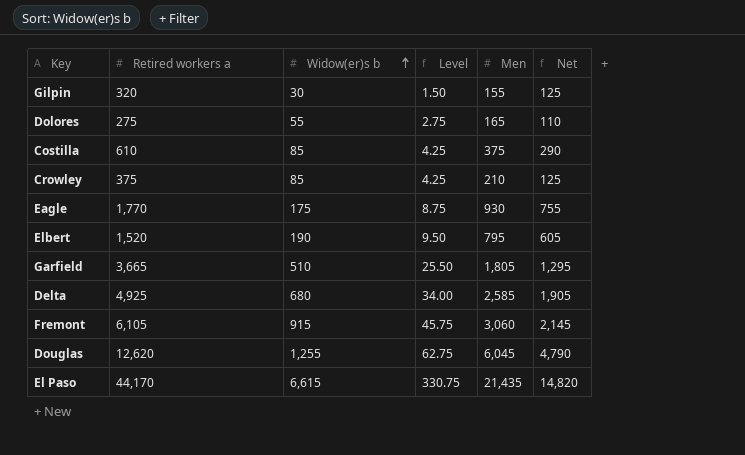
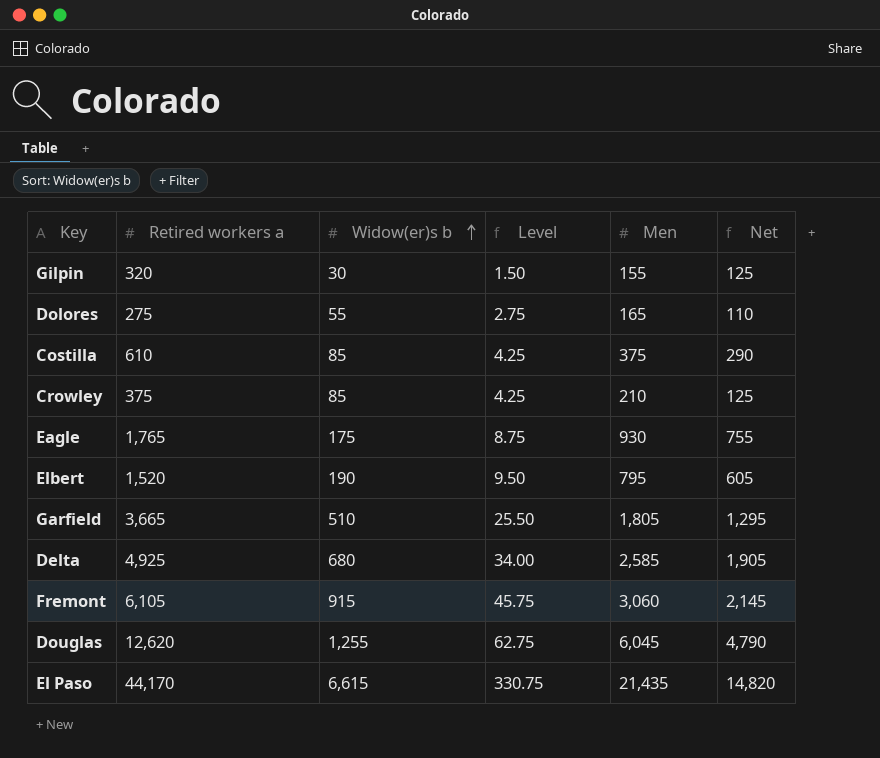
Eagle | Retired workers a: 1,770 -> 1,765

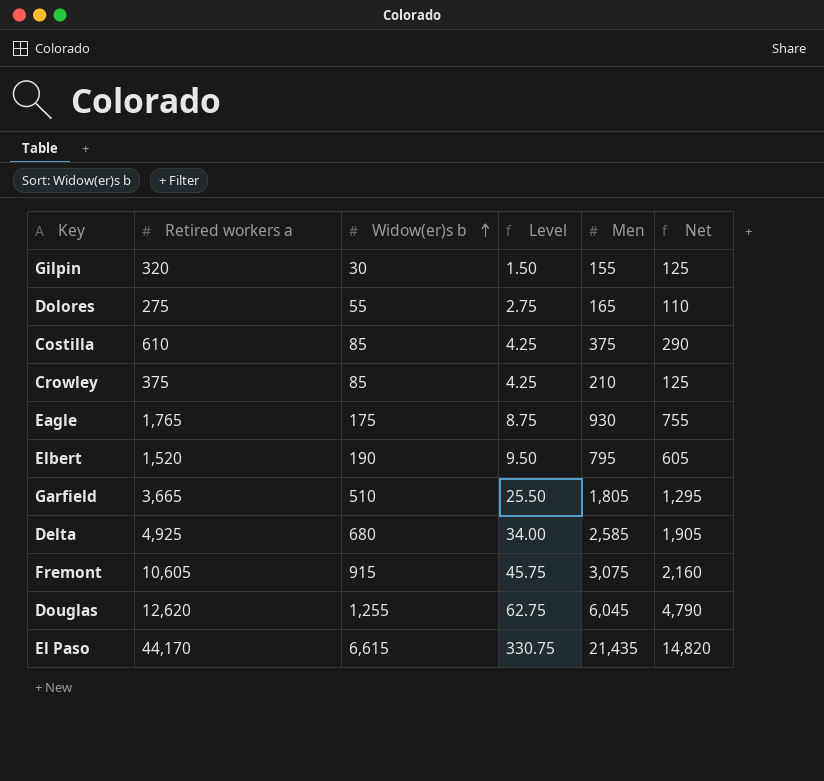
Fremont | Retired workers a: 6,105 -> 10,605
Fremont | Men: 3,060 -> 3,075
Fremont | Net: 2,145 -> 2,160

